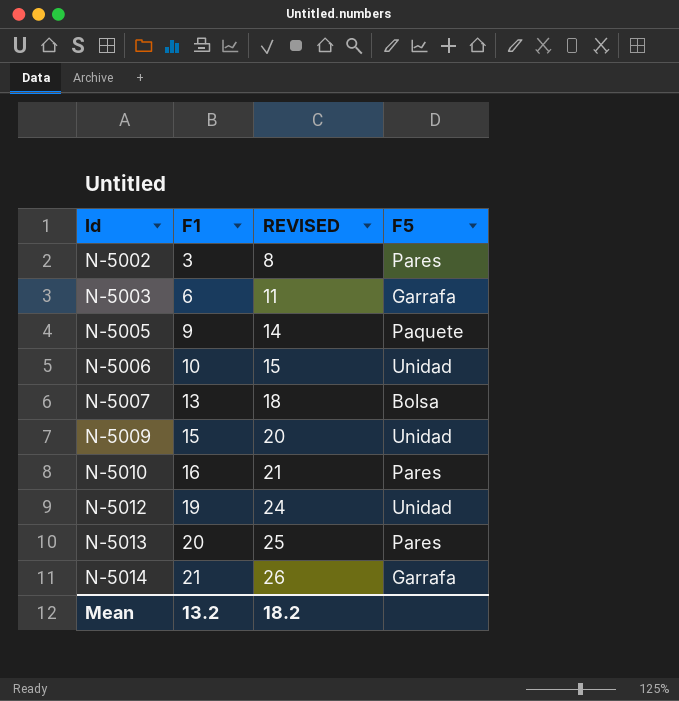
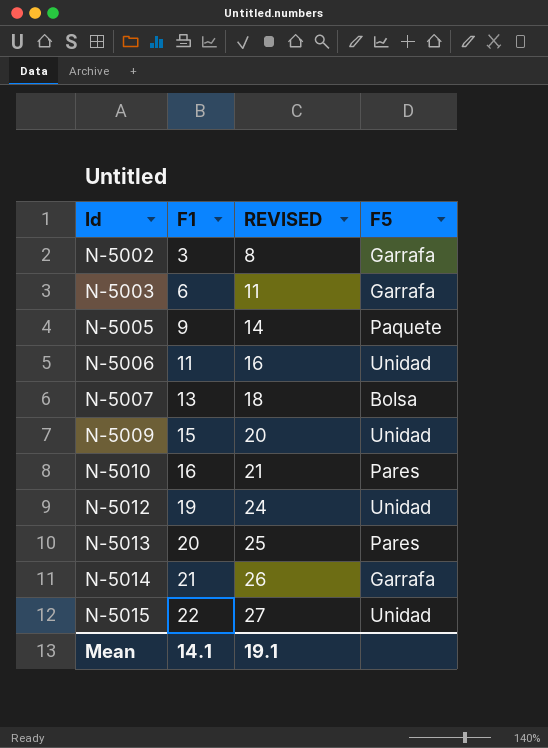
N-5002 | F5: Pares -> Garrafa
N-5006 | F1: 10 -> 11
N-5006 | REVISED: 15 -> 16
row N-5015: none -> 22 | 27 | Unidad
Mean | F1: 13.2 -> 14.1
Mean | REVISED: 18.2 -> 19.1

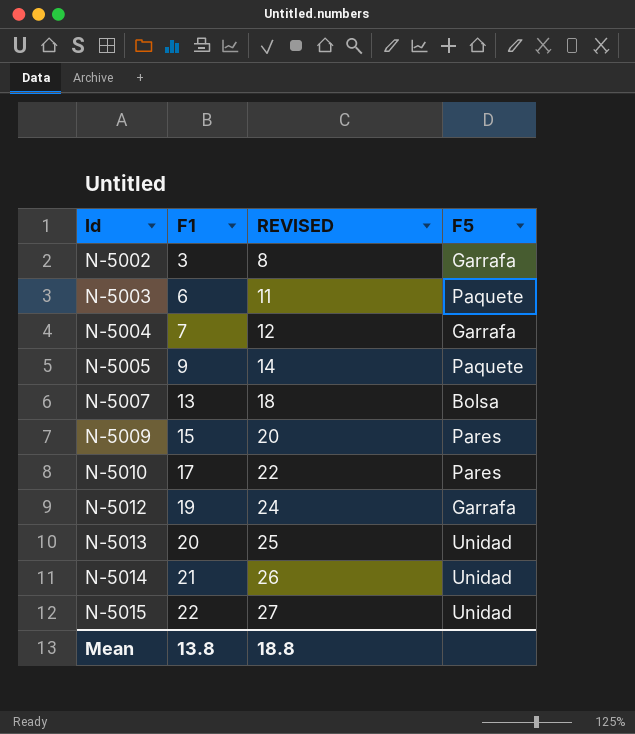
row N-5006: 11 | 16 | Unidad -> none
N-5003 | F5: Garrafa -> Paquete
row N-5004: none -> 7 | 12 | Garrafa
N-5009 | F5: Unidad -> Pares
N-5010 | F1: 16 -> 17
N-5010 | REVISED: 21 -> 22
N-5012 | F5: Unidad -> Garrafa
N-5013 | F5: Pares -> Unidad
N-5014 | F5: Garrafa -> Unidad
Mean | F1: 14.1 -> 13.8
Mean | REVISED: 19.1 -> 18.8

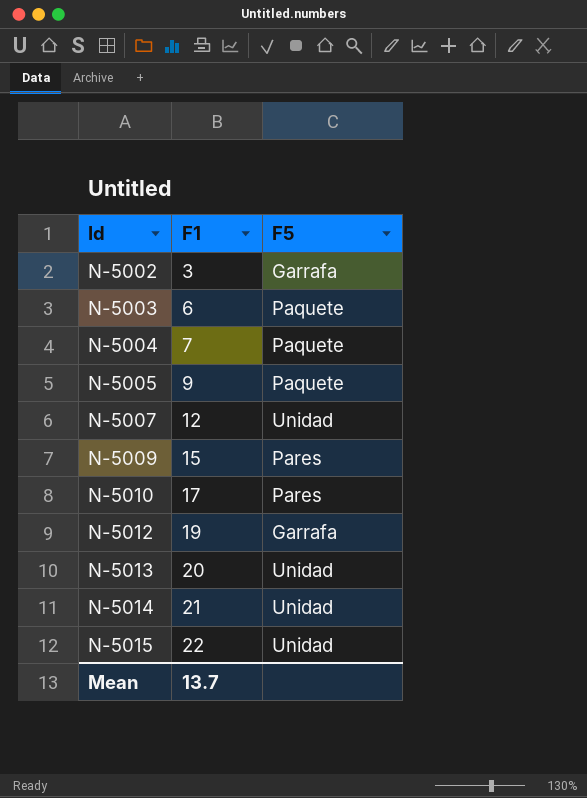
column REVISED | formula: [F1] + 5 -> none
N-5004 | F5: Garrafa -> Paquete
N-5007 | F1: 13 -> 12
N-5007 | F5: Bolsa -> Unidad
Mean | F1: 13.8 -> 13.7

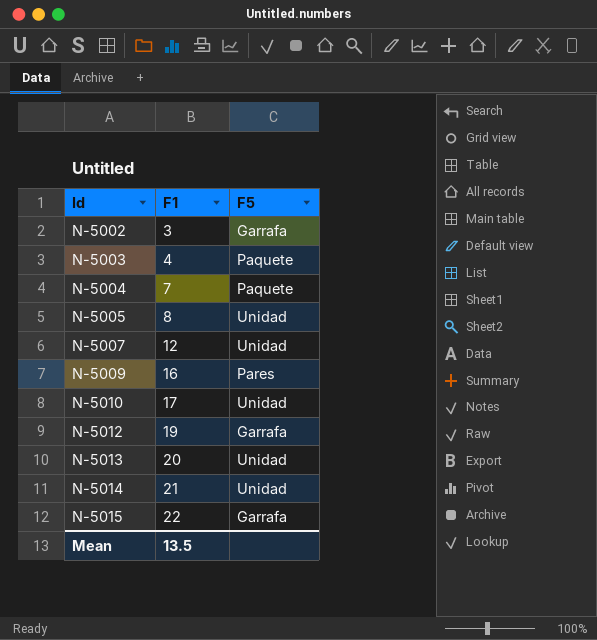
N-5003 | F1: 6 -> 4
N-5005 | F1: 9 -> 8
N-5005 | F5: Paquete -> Unidad
N-5009 | F1: 15 -> 16
N-5010 | F5: Pares -> Unidad
N-5015 | F5: Unidad -> Garrafa
Mean | F1: 13.7 -> 13.5

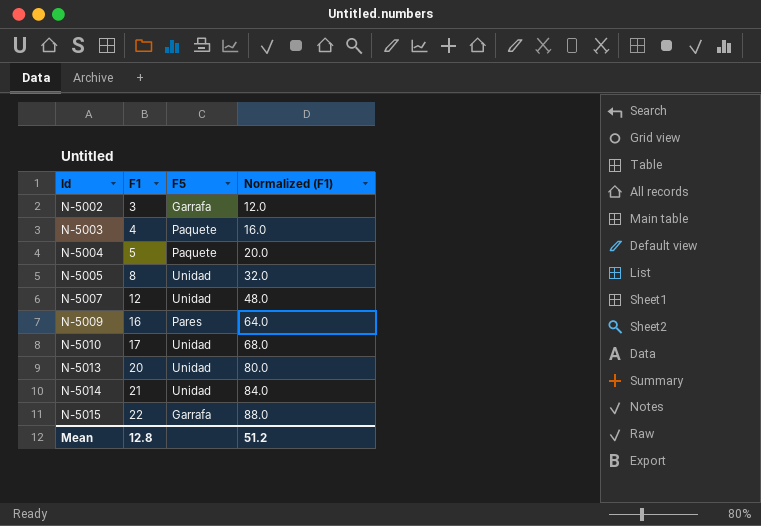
column Normalized (F1) | formula: none -> [F1] * 4
row N-5012: 19 | Garrafa -> none
N-5004 | F1: 7 -> 5
Mean | F1: 13.5 -> 12.8

